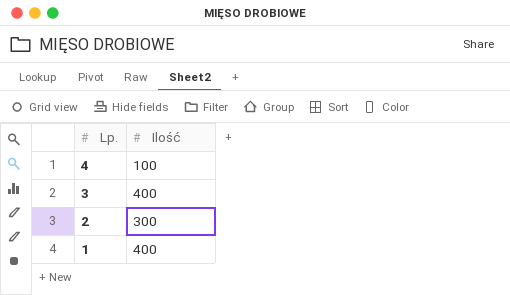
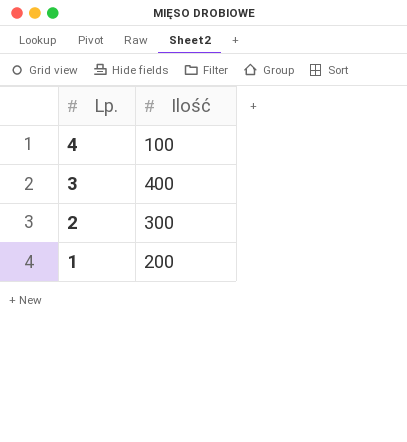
1 | Ilość: 400 -> 200

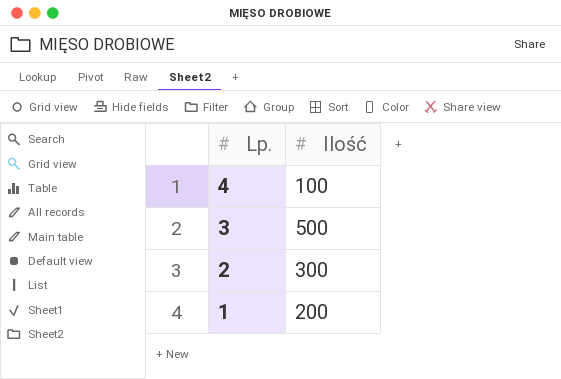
3 | Ilość: 400 -> 500

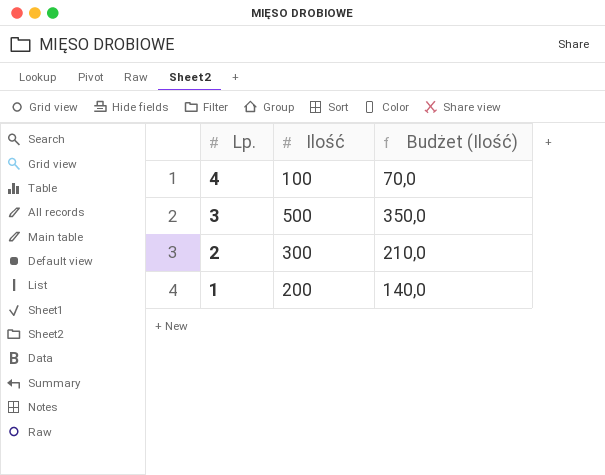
column Budżet (Ilość) | formula: none -> [Ilość] * 0,7

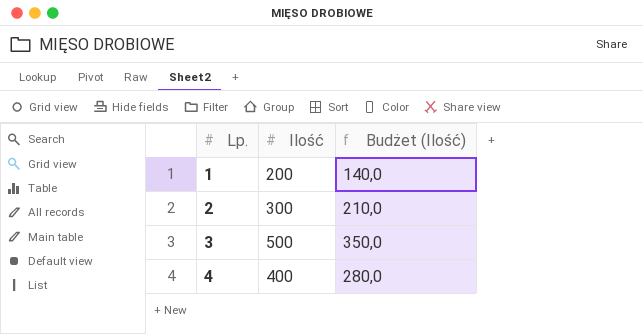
row order: Lp. descending -> Lp. ascending
4 | Ilość: 100 -> 400
4 | Budżet (Ilość): 70,0 -> 280,0

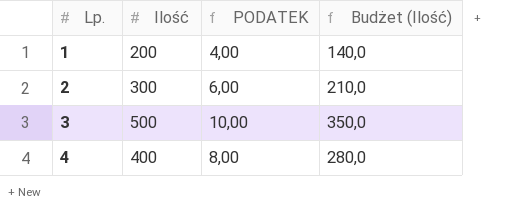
column PODATEK | formula: none -> [Ilość] * 0,02

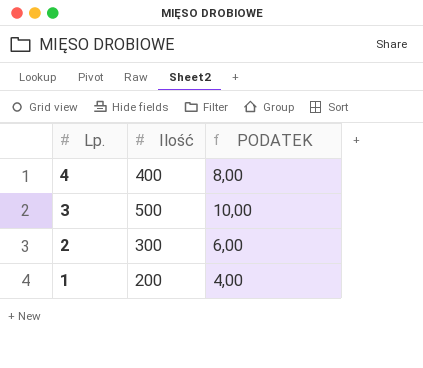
row order: Lp. ascending -> Lp. descending
column Budżet (Ilość) | formula: [Ilość] * 0,7 -> none

